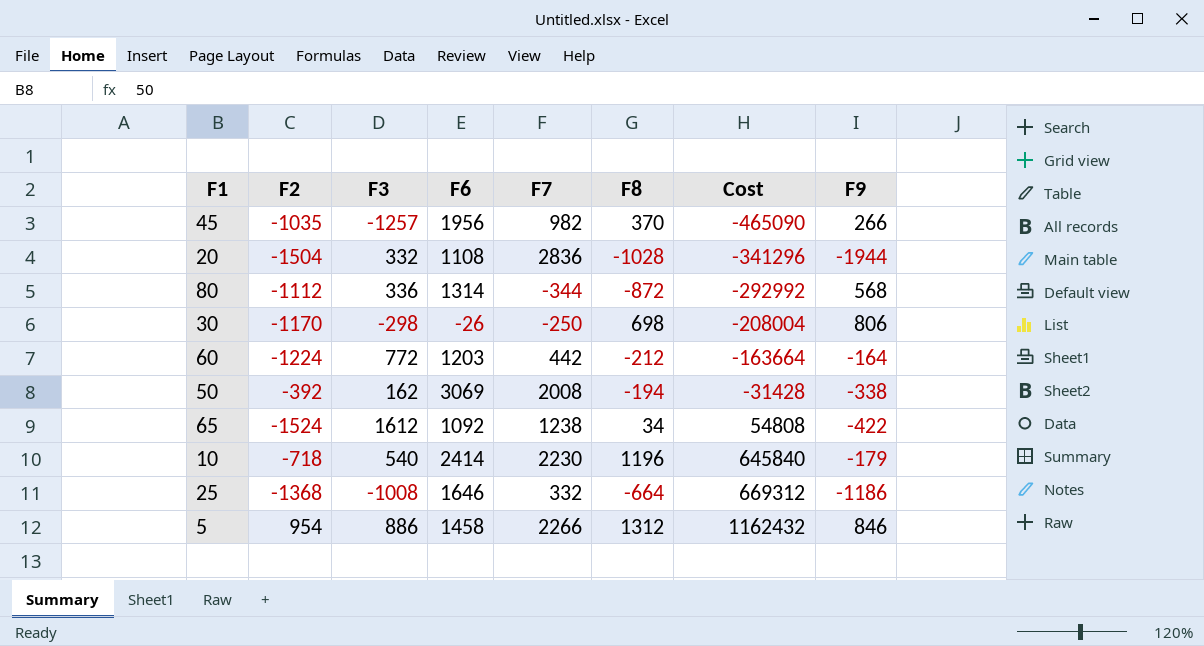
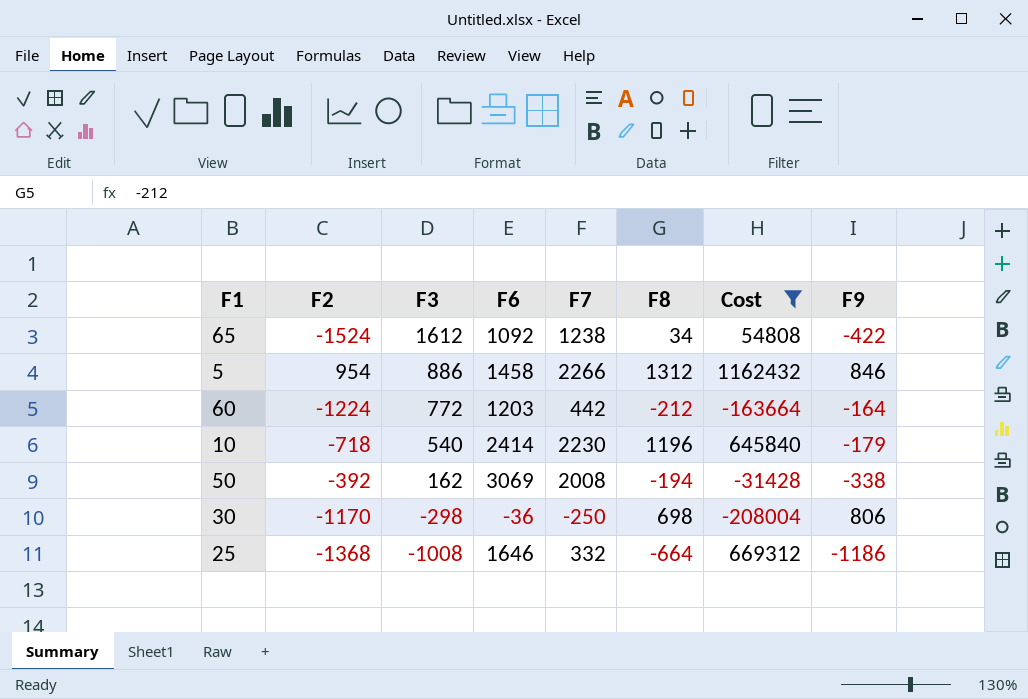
filter: none -> Cost >= -208004
row order: Cost ascending -> F3 descending
30 | F6: -26 -> -36

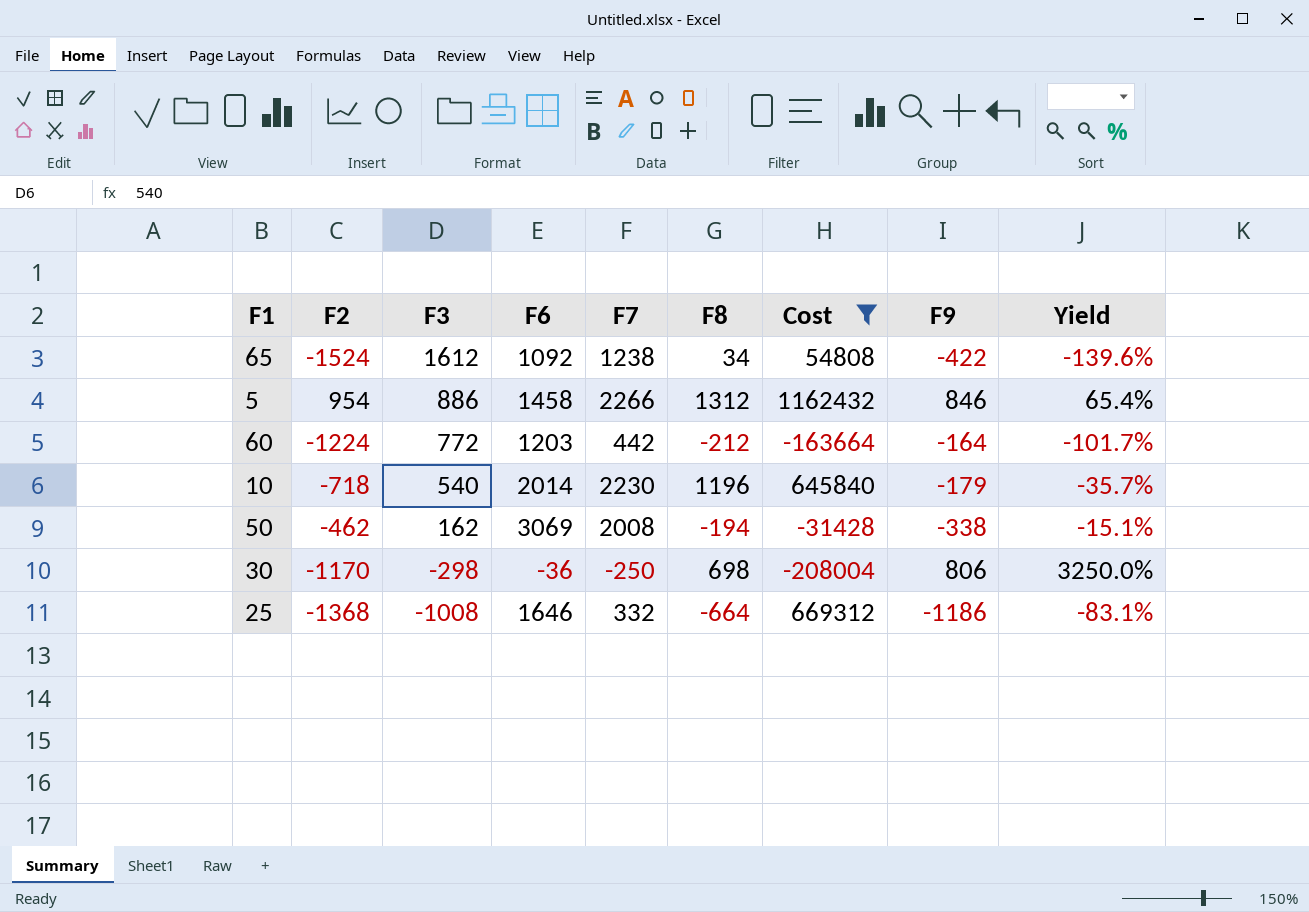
column Yield | formula: none -> [F2] / [F6]
10 | F6: 2414 -> 2014
50 | F2: -392 -> -462

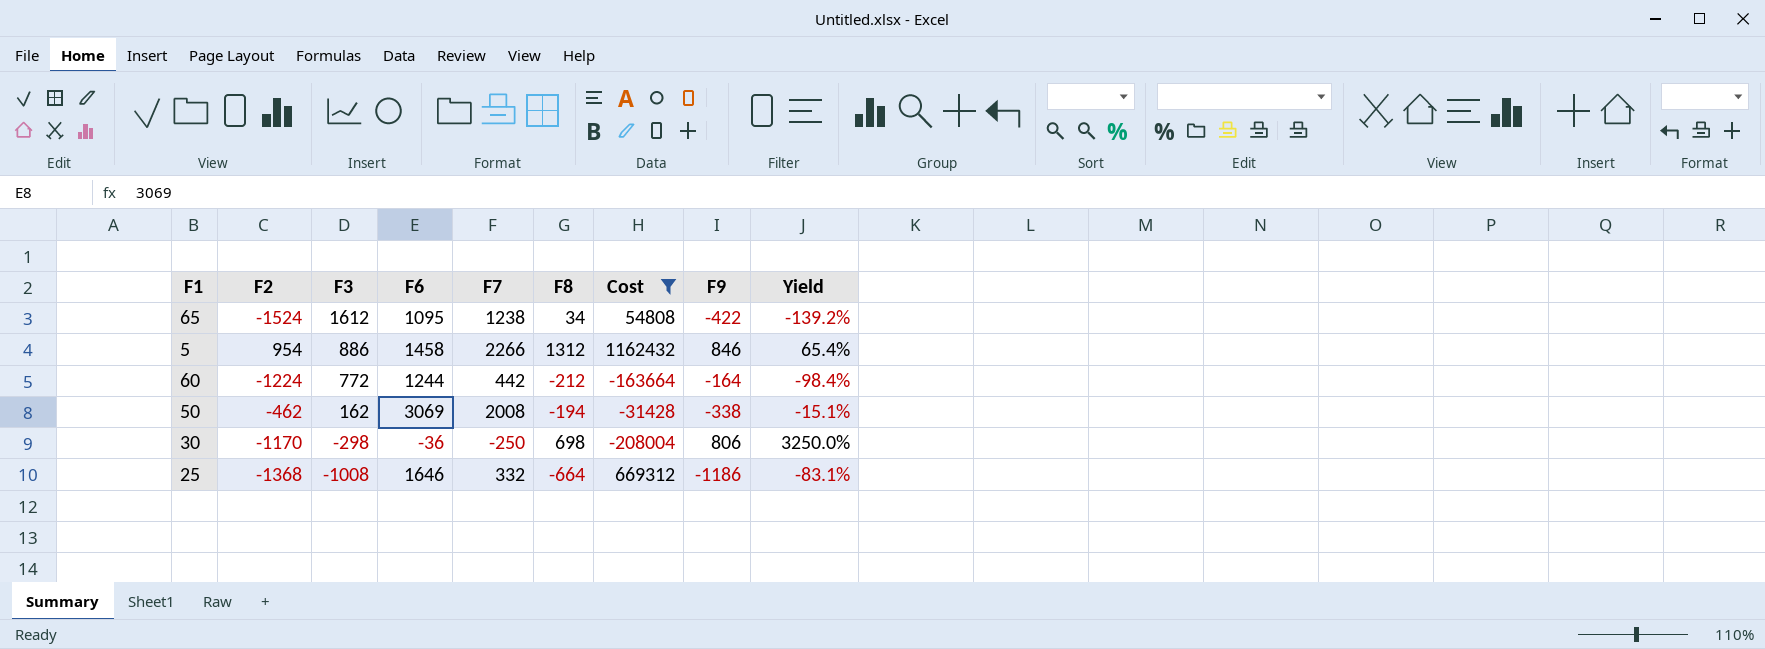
row 10: -718 | 540 | 2014 | 2230 | 1196 | 645840 | -179 | -35.7% -> none
65 | F6: 1092 -> 1095
65 | Yield: -139.6% -> -139.2%
60 | F6: 1203 -> 1244
60 | Yield: -101.7% -> -98.4%

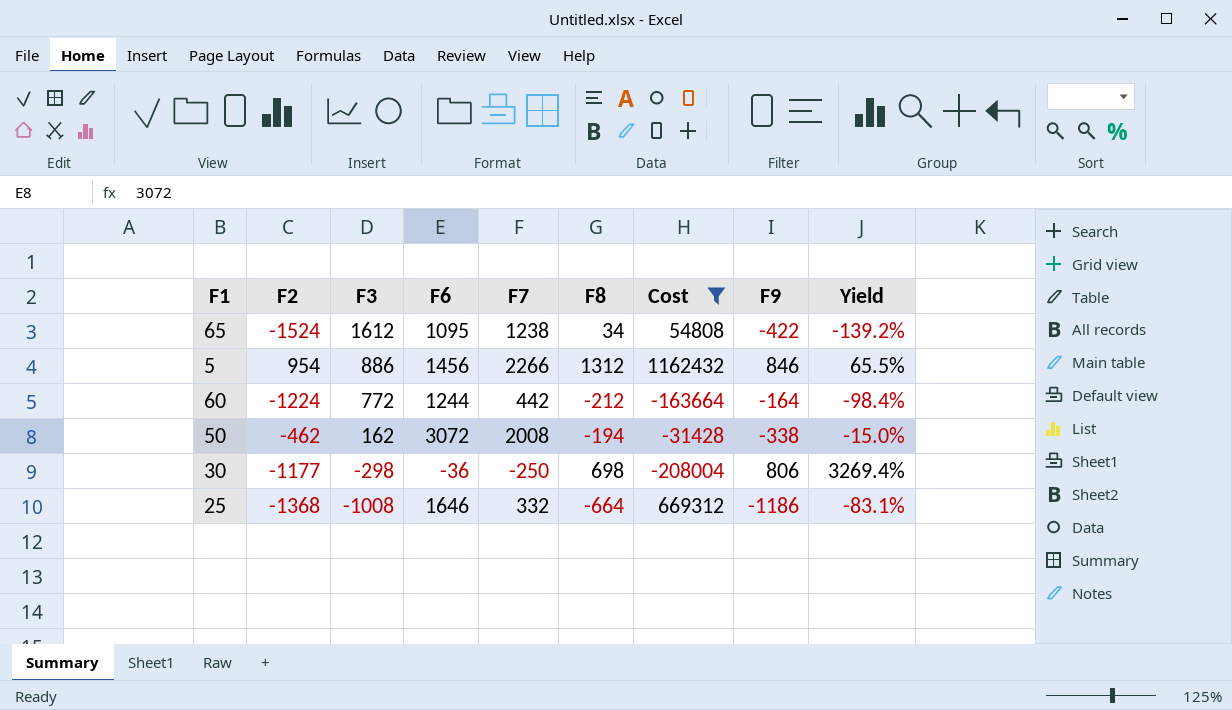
5 | F6: 1458 -> 1456
5 | Yield: 65.4% -> 65.5%
50 | F6: 3069 -> 3072
50 | Yield: -15.1% -> -15.0%
30 | F2: -1170 -> -1177
30 | Yield: 3250.0% -> 3269.4%

